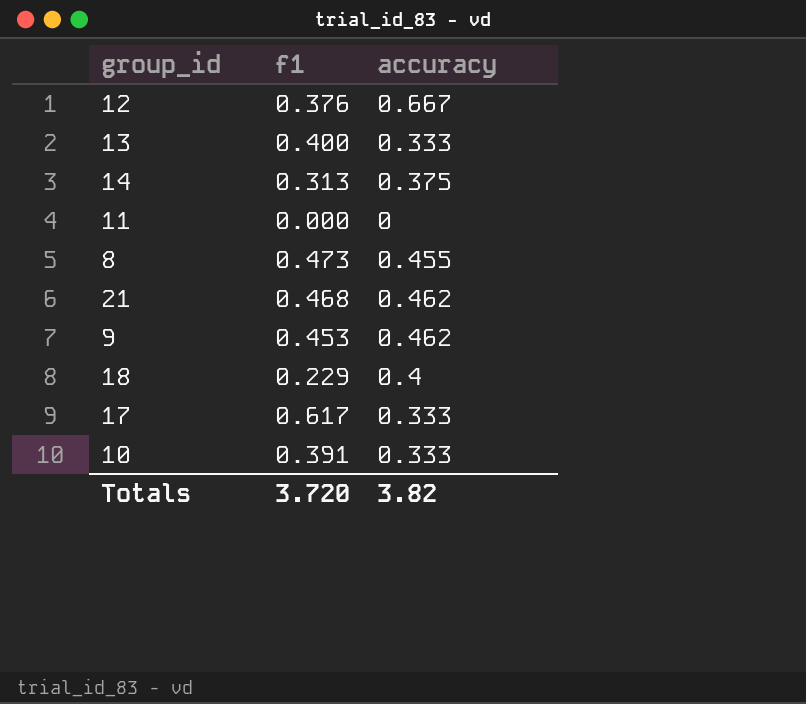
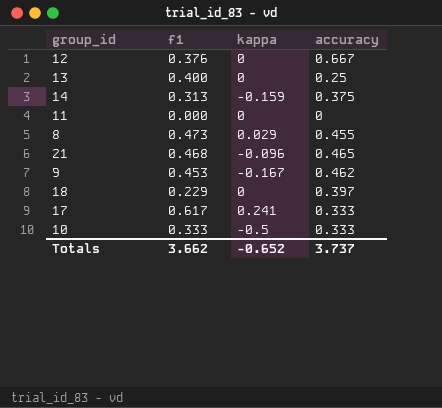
column kappa | position: none -> 3
13 | accuracy: 0.333 -> 0.25
21 | accuracy: 0.462 -> 0.465
18 | accuracy: 0.4 -> 0.397
10 | f1: 0.391 -> 0.333
Totals | f1: 3.720 -> 3.662
Totals | accuracy: 3.82 -> 3.737

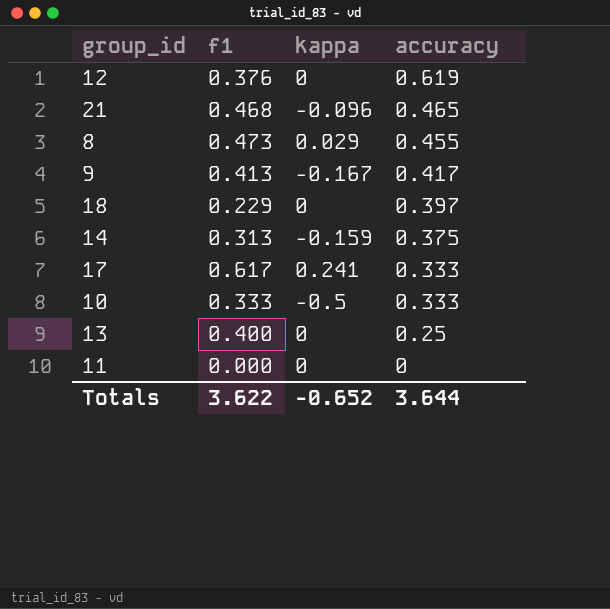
row order: none -> accuracy descending
12 | accuracy: 0.667 -> 0.619
9 | f1: 0.453 -> 0.413
9 | accuracy: 0.462 -> 0.417
Totals | f1: 3.662 -> 3.622
Totals | accuracy: 3.737 -> 3.644

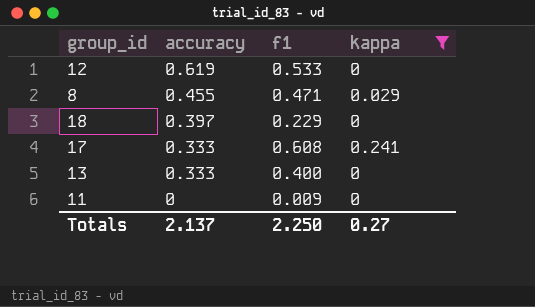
filter: none -> kappa >= 0
column accuracy | position: 4 -> 2
12 | f1: 0.376 -> 0.533
8 | f1: 0.473 -> 0.471
17 | f1: 0.617 -> 0.608
13 | accuracy: 0.25 -> 0.333
11 | f1: 0.000 -> 0.009
Totals | accuracy: 3.644 -> 2.137
Totals | f1: 3.622 -> 2.250
Totals | kappa: -0.652 -> 0.27

